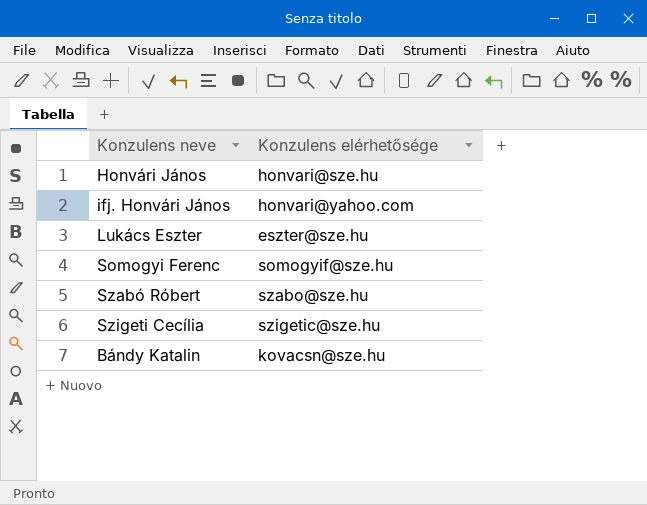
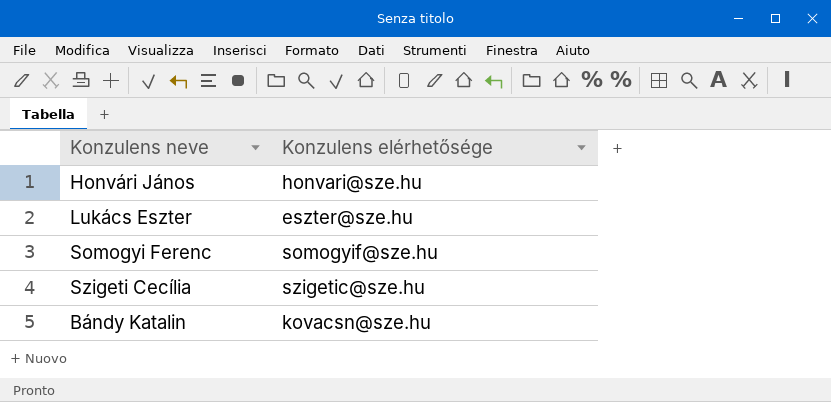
row ifj. Honvári János: honvari@yahoo.com -> none
row Szabó Róbert: szabo@sze.hu -> none

